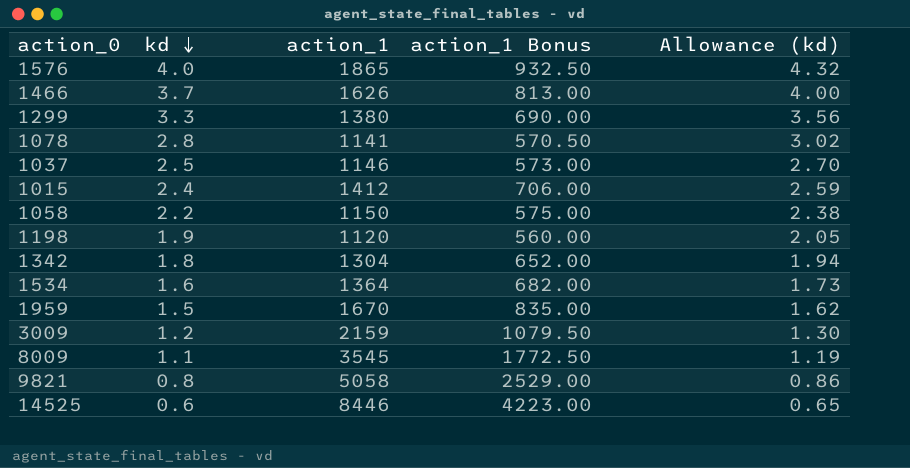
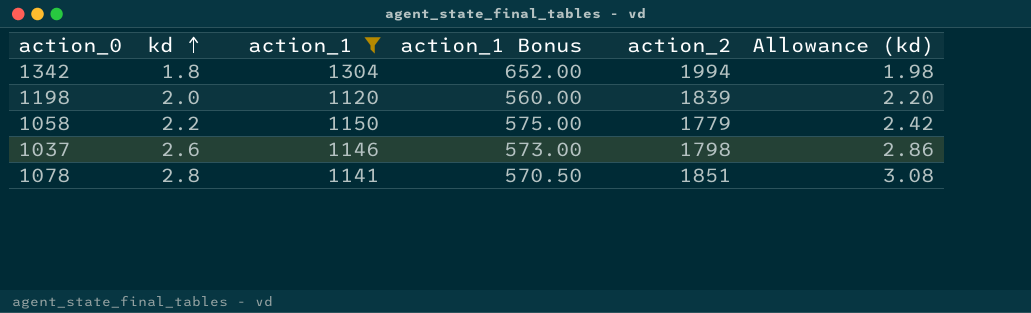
filter: none -> action_1 <= 1304
row order: kd descending -> kd ascending
column action_2 | position: none -> 5
column Allowance (kd) | formula: [kd] * 1.08 -> [kd] * 1.1
1198 | kd: 1.9 -> 2.0
1037 | kd: 2.5 -> 2.6

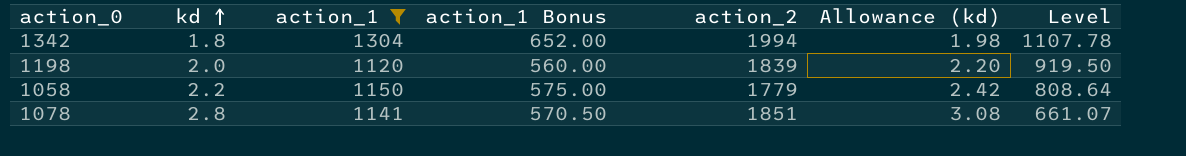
column Level | formula: none -> [action_2] / [kd]
row 1037: 2.6 | 1146 | 573.00 | 1798 | 2.86 -> none

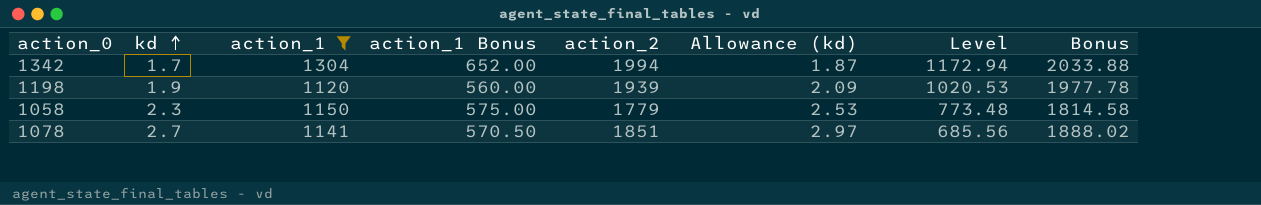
column Bonus | formula: none -> [action_2] * 1.02
1342 | kd: 1.8 -> 1.7
1342 | Allowance (kd): 1.98 -> 1.87
1342 | Level: 1107.78 -> 1172.94
1198 | kd: 2.0 -> 1.9
1198 | action_2: 1839 -> 1939
1198 | Allowance (kd): 2.20 -> 2.09
1198 | Level: 919.50 -> 1020.53
1058 | kd: 2.2 -> 2.3
1058 | Allowance (kd): 2.42 -> 2.53
1058 | Level: 808.64 -> 773.48
1078 | kd: 2.8 -> 2.7
1078 | Allowance (kd): 3.08 -> 2.97
1078 | Level: 661.07 -> 685.56

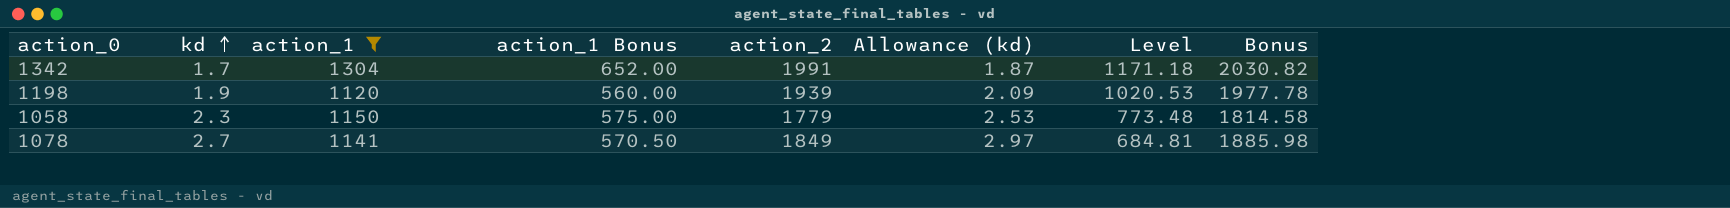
1342 | action_2: 1994 -> 1991
1342 | Level: 1172.94 -> 1171.18
1342 | Bonus: 2033.88 -> 2030.82
1078 | action_2: 1851 -> 1849
1078 | Level: 685.56 -> 684.81
1078 | Bonus: 1888.02 -> 1885.98

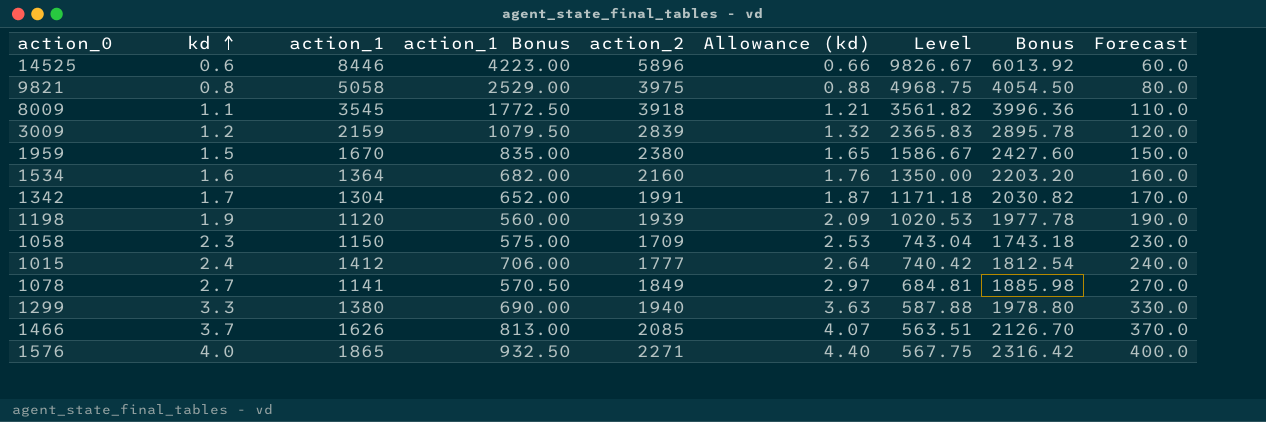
filter: action_1 <= 1304 -> none
column Forecast | formula: none -> [kd] * 100
1058 | action_2: 1779 -> 1709
1058 | Level: 773.48 -> 743.04
1058 | Bonus: 1814.58 -> 1743.18

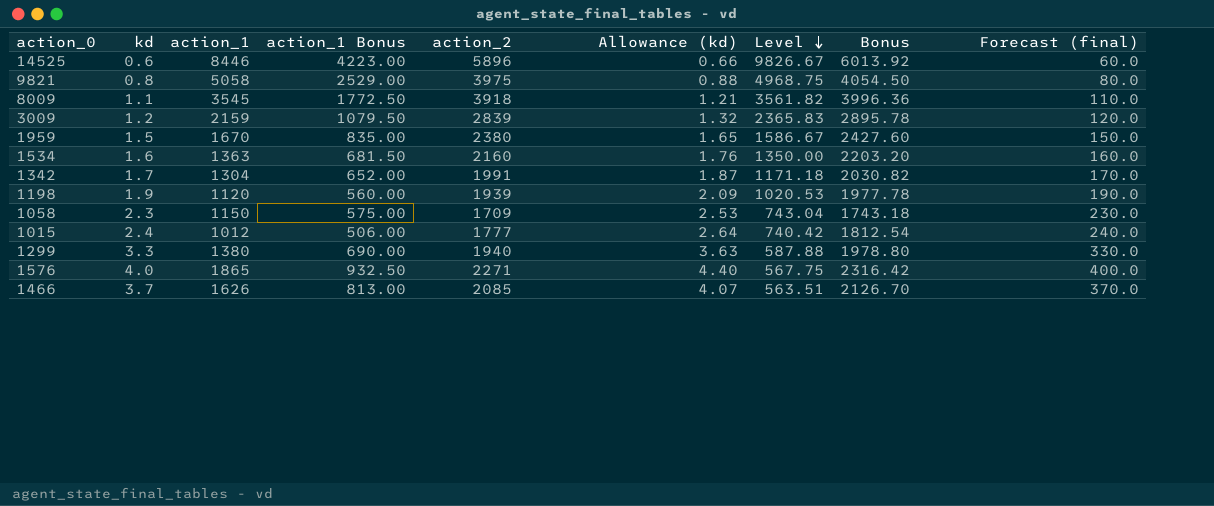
row order: kd ascending -> Level descending
column name: Forecast -> Forecast (final)
row 1078: 2.7 | 1141 | 570.50 | 1849 | 2.97 | 684.81 | 1885.98 | 270.0 -> none
1534 | action_1: 1364 -> 1363
1534 | action_1 Bonus: 682.00 -> 681.50
1015 | action_1: 1412 -> 1012
1015 | action_1 Bonus: 706.00 -> 506.00

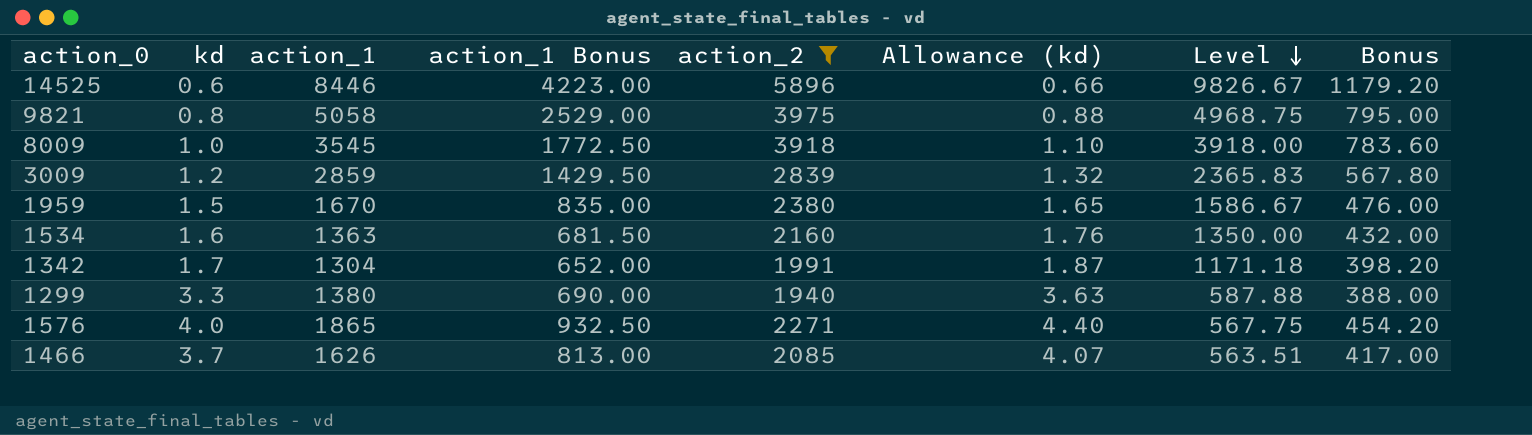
filter: none -> action_2 >= 1940
column Forecast (final) | formula: [kd] * 100 -> none
column Bonus | formula: [action_2] * 1.02 -> [action_2] * 0.2
8009 | kd: 1.1 -> 1.0
8009 | Allowance (kd): 1.21 -> 1.10
8009 | Level: 3561.82 -> 3918.00
3009 | action_1: 2159 -> 2859
3009 | action_1 Bonus: 1079.50 -> 1429.50

